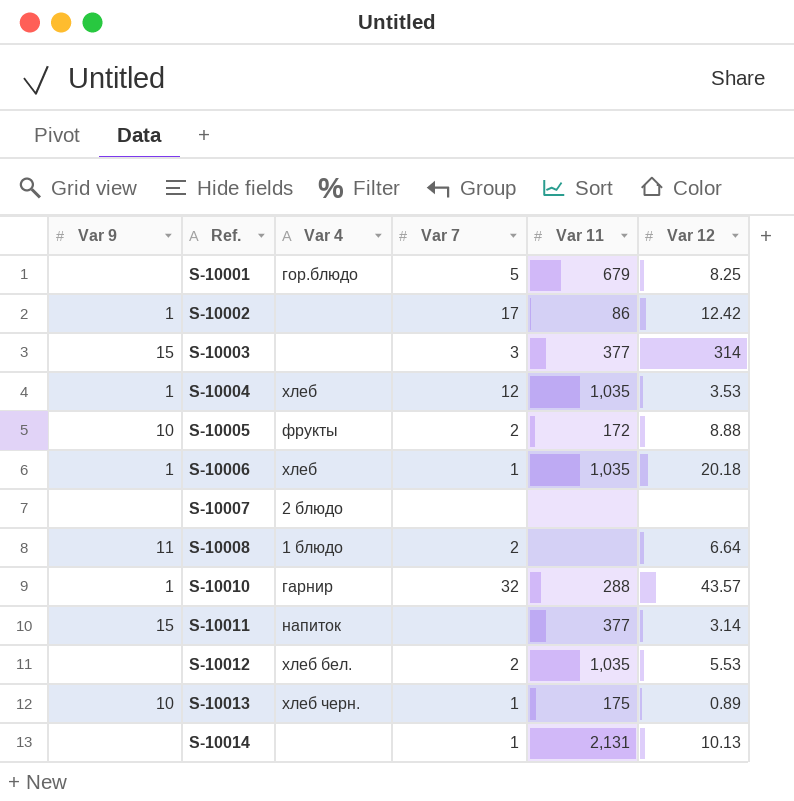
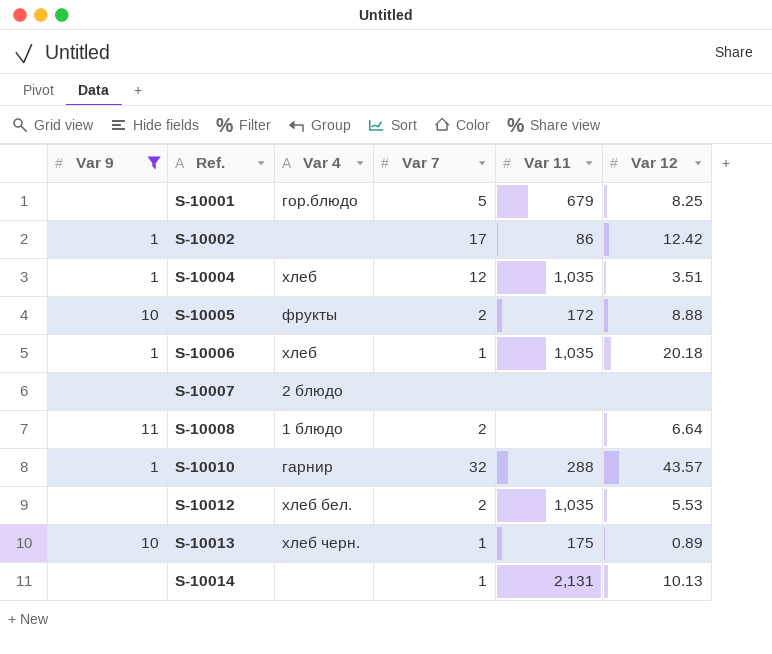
filter: none -> Var 9 != 15
S-10004 | Var 12: 3.53 -> 3.51

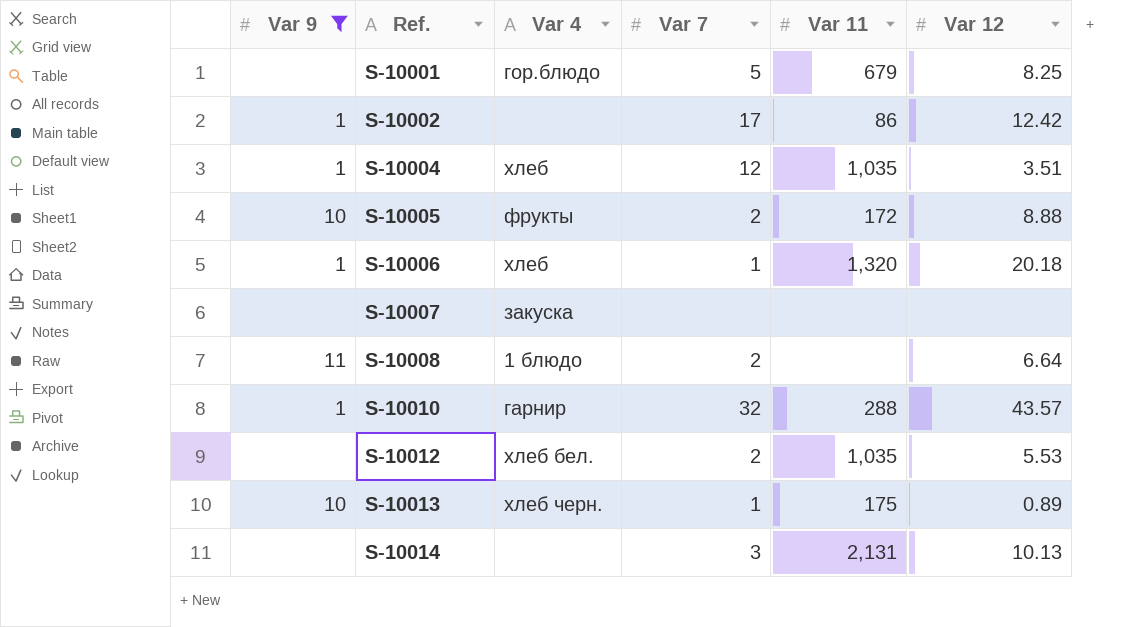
S-10006 | Var 11: 1,035 -> 1,320
S-10007 | Var 4: 2 блюдо -> закуска
S-10014 | Var 7: 1 -> 3

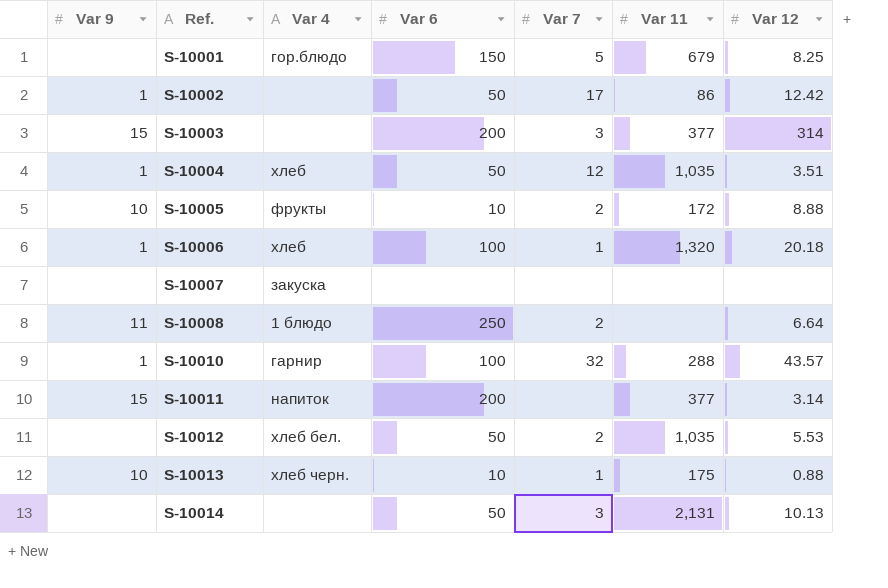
filter: Var 9 != 15 -> none
column Var 6 | position: none -> 4
S-10013 | Var 12: 0.89 -> 0.88

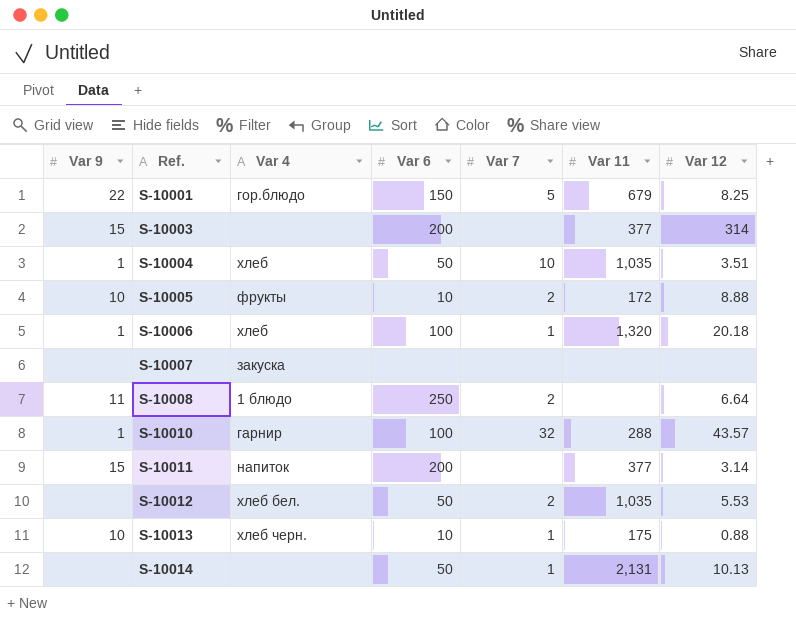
row S-10002: 1 | none | 50 | 17 | 86 | 12.42 -> none
S-10001 | Var 9: none -> 22
S-10003 | Var 7: 3 -> none
S-10004 | Var 7: 12 -> 10
S-10014 | Var 7: 3 -> 1

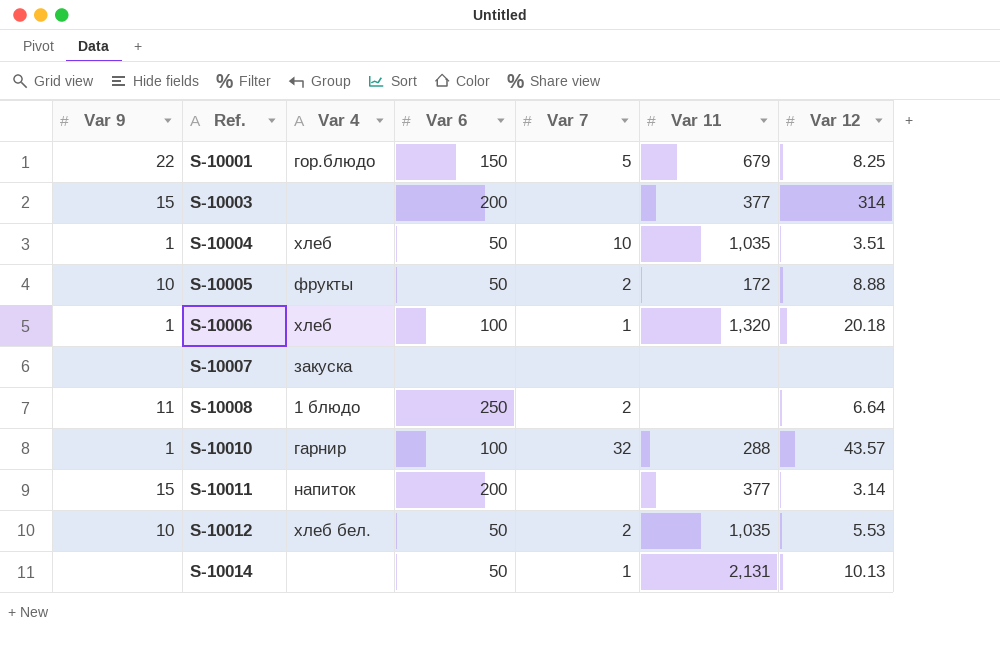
row S-10013: 10 | хлеб черн. | 10 | 1 | 175 | 0.88 -> none
S-10005 | Var 6: 10 -> 50
S-10012 | Var 9: none -> 10

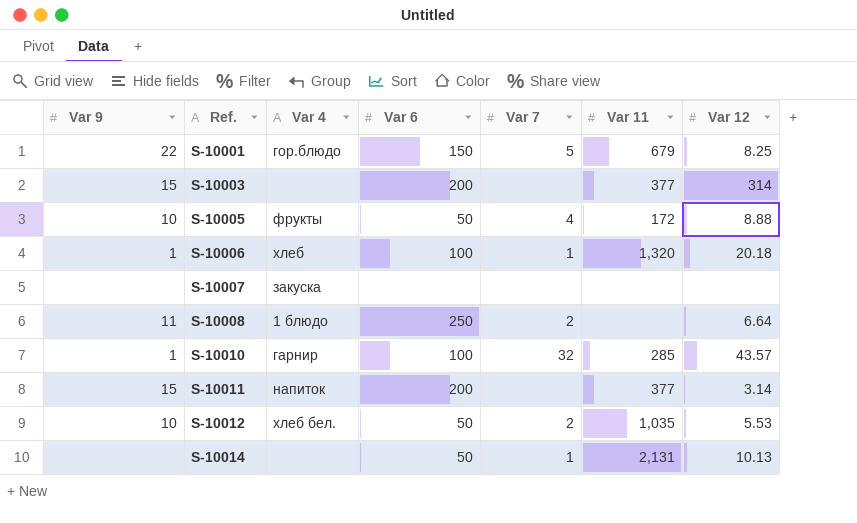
row S-10004: 1 | хлеб | 50 | 10 | 1,035 | 3.51 -> none
S-10005 | Var 7: 2 -> 4
S-10010 | Var 11: 288 -> 285

